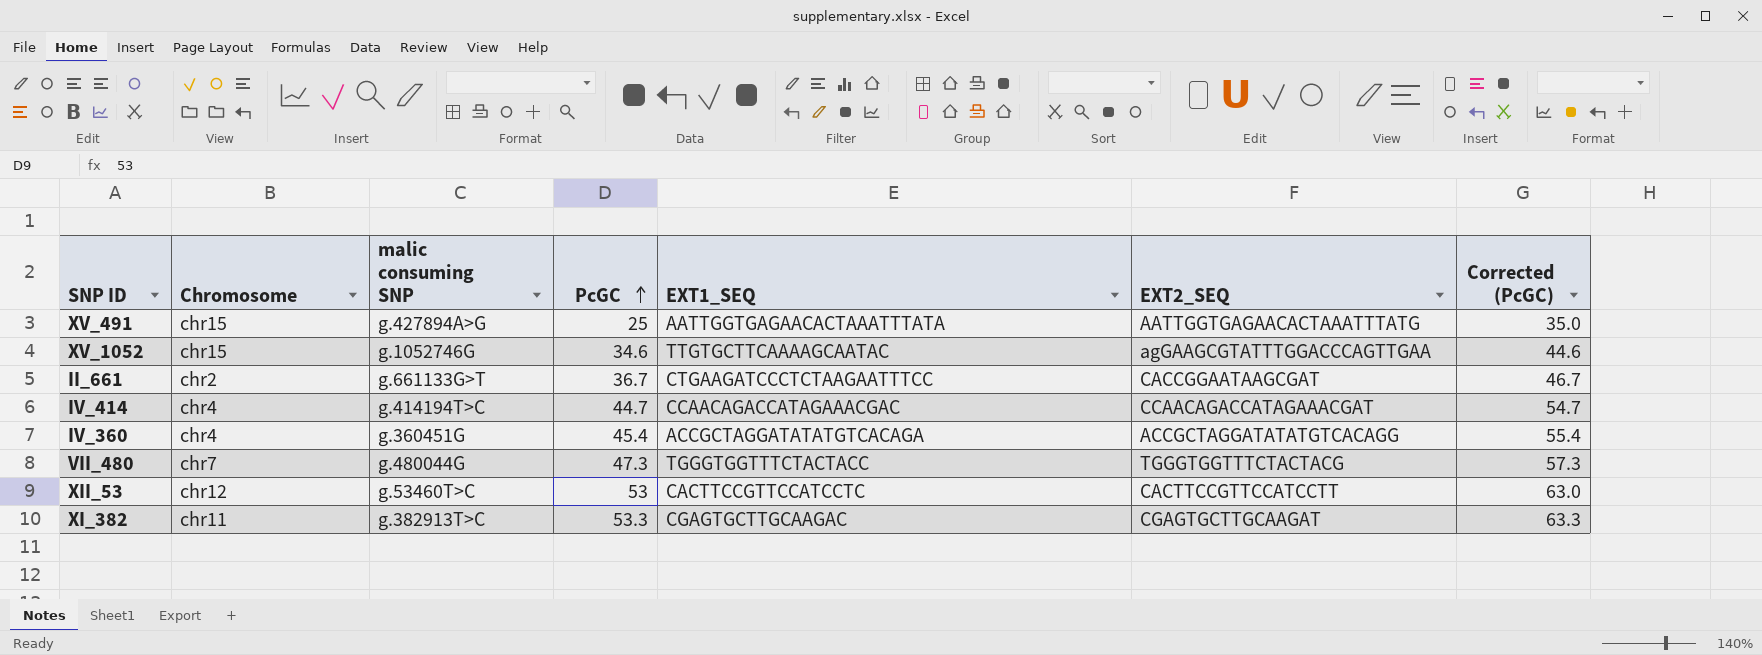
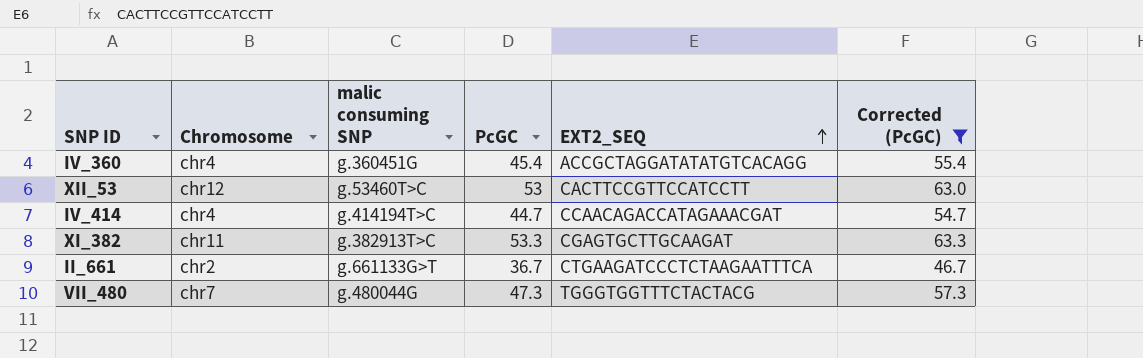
filter: none -> Corrected (PcGC) >= 46.7
row order: PcGC ascending -> EXT2_SEQ ascending
column EXT1_SEQ | position: 5 -> none
II_661 | EXT2_SEQ: CACCGGAATAAGCGAT -> CTGAAGATCCCTCTAAGAATTTCA

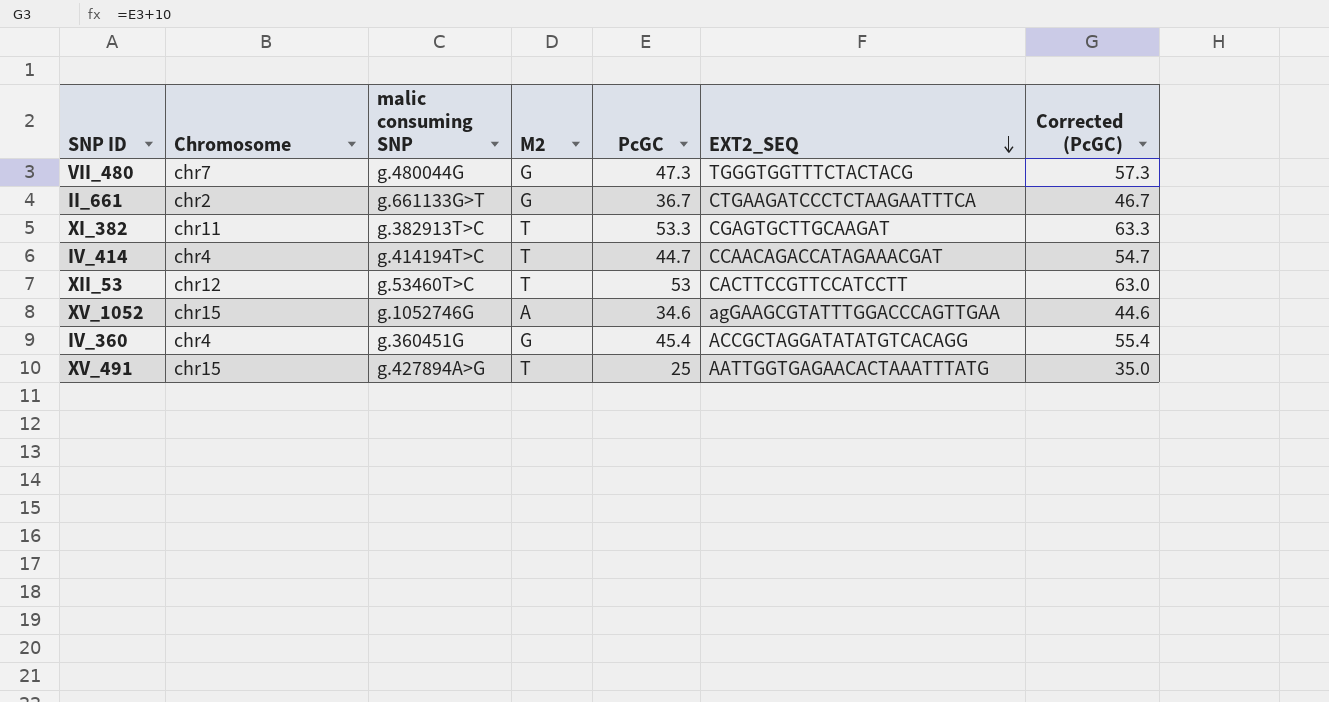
filter: Corrected (PcGC) >= 46.7 -> none
row order: EXT2_SEQ ascending -> EXT2_SEQ descending
column M2 | position: none -> 4

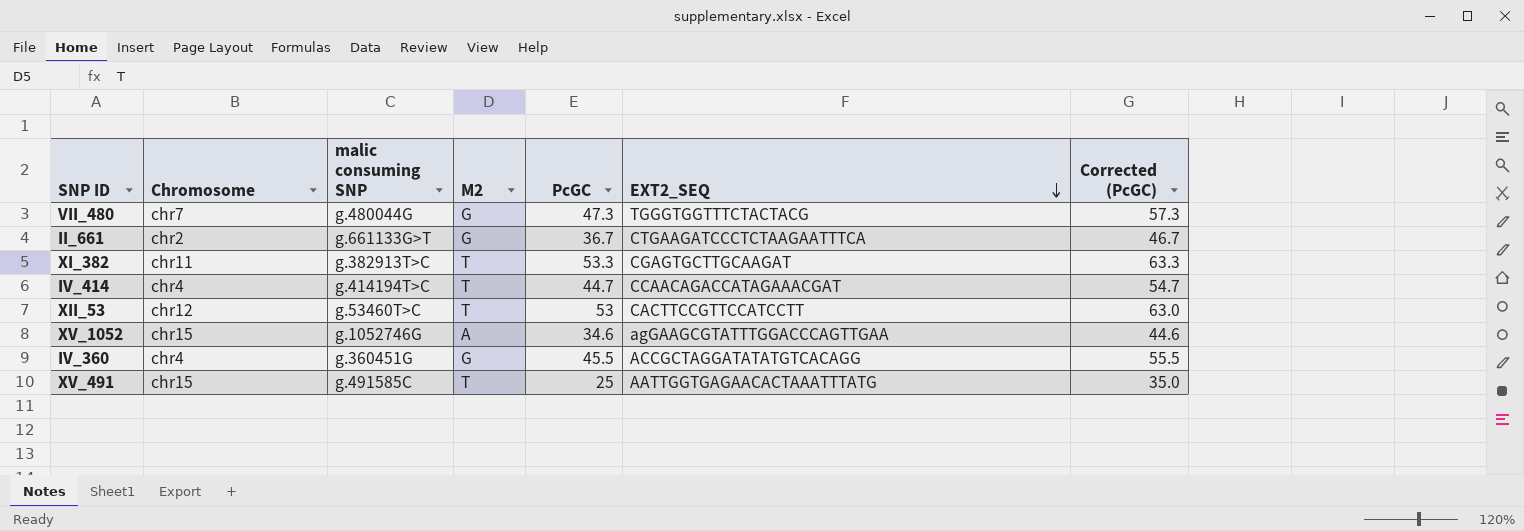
IV_360 | PcGC: 45.4 -> 45.5
IV_360 | Corrected (PcGC): 55.4 -> 55.5
XV_491 | malic consuming SNP: g.427894A>G -> g.491585C

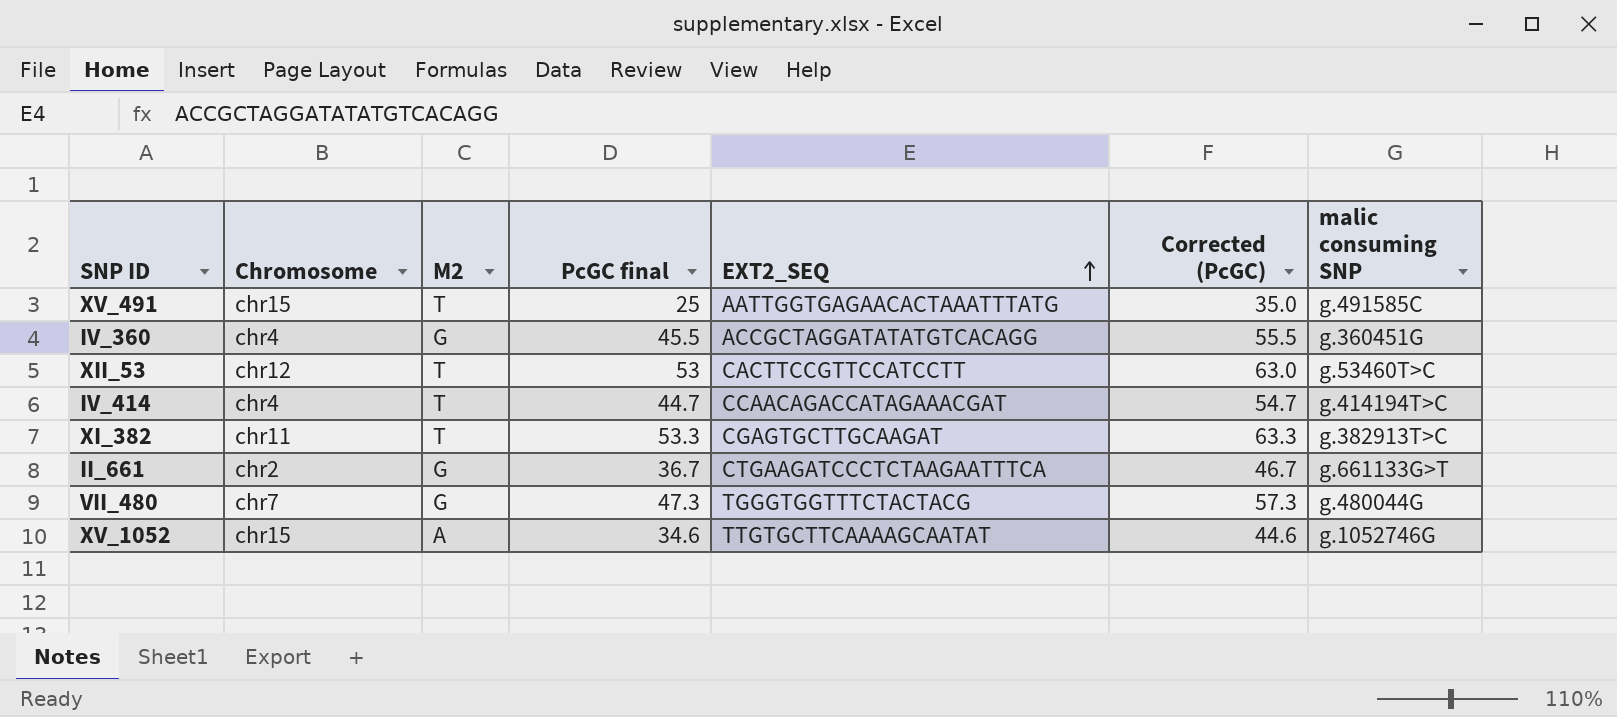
row order: EXT2_SEQ descending -> EXT2_SEQ ascending
column name: PcGC -> PcGC final
column malic consuming SNP | position: 3 -> 7
XV_1052 | EXT2_SEQ: agGAAGCGTATTTGGACCCAGTTGAA -> TTGTGCTTCAAAAGCAATAT

